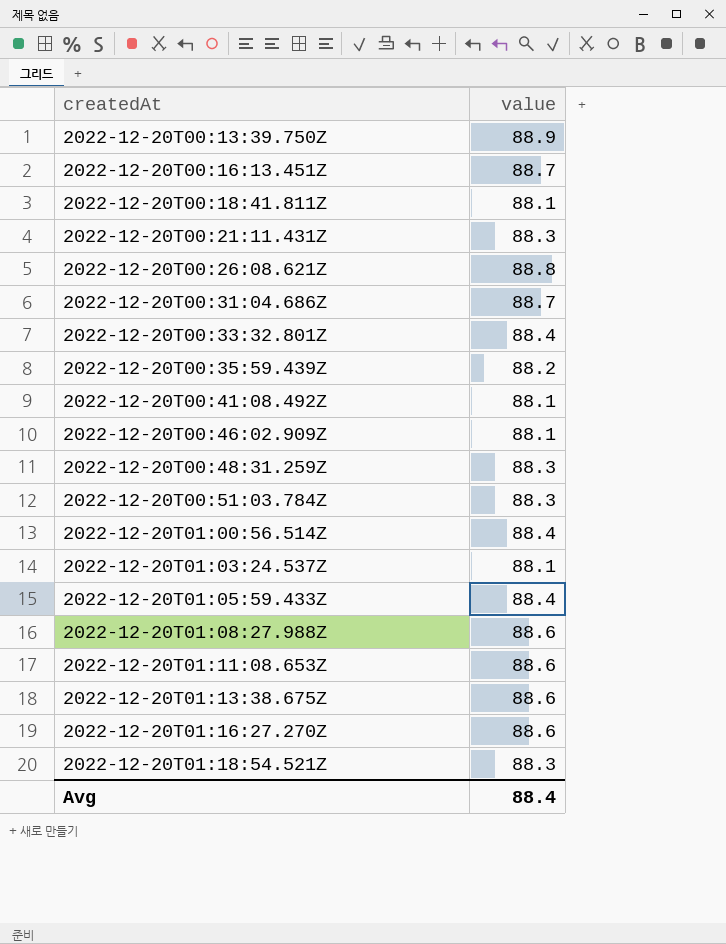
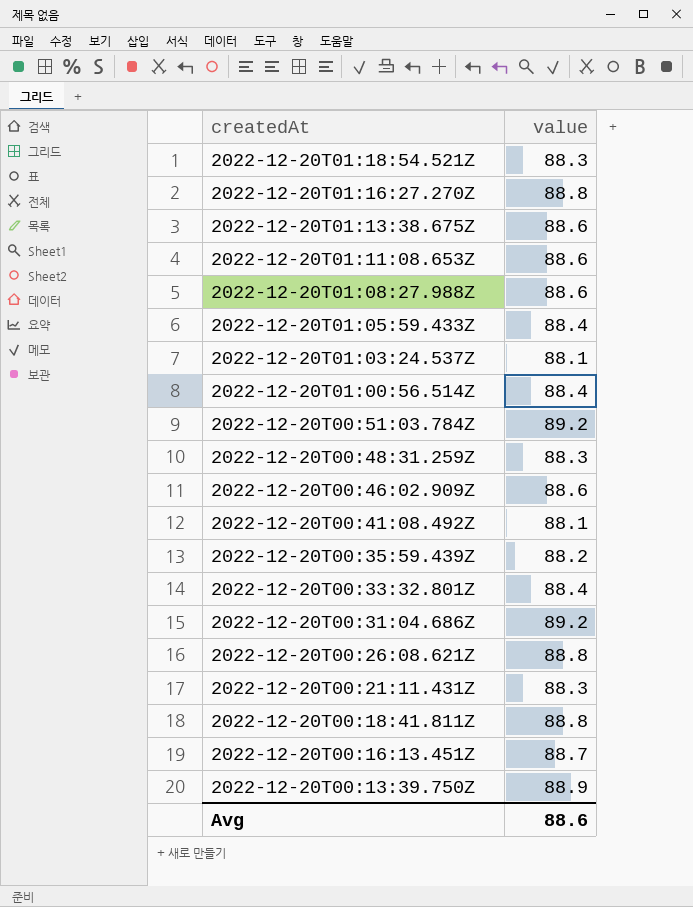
row order: createdAt ascending -> createdAt descending
2022-12-20T01:16:27.270Z | value: 88.6 -> 88.8
2022-12-20T00:51:03.784Z | value: 88.3 -> 89.2
2022-12-20T00:46:02.909Z | value: 88.1 -> 88.6
2022-12-20T00:31:04.686Z | value: 88.7 -> 89.2
2022-12-20T00:18:41.811Z | value: 88.1 -> 88.8
Avg | value: 88.4 -> 88.6

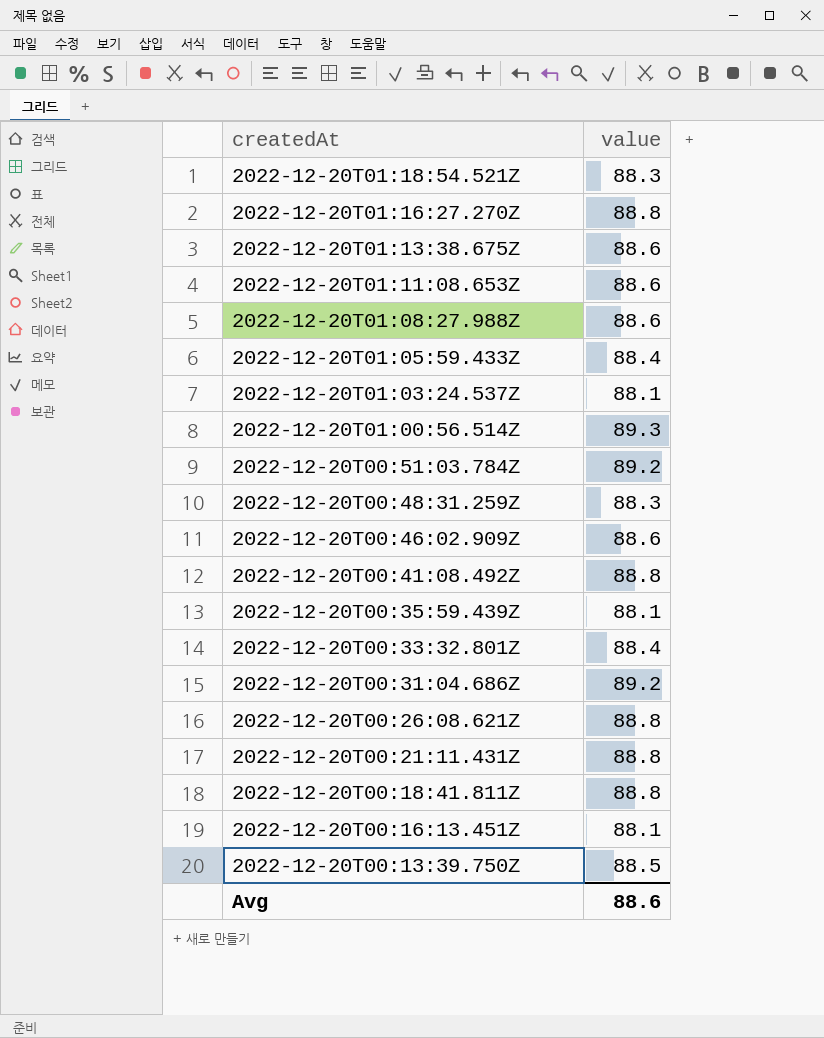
2022-12-20T01:00:56.514Z | value: 88.4 -> 89.3
2022-12-20T00:41:08.492Z | value: 88.1 -> 88.8
2022-12-20T00:35:59.439Z | value: 88.2 -> 88.1
2022-12-20T00:21:11.431Z | value: 88.3 -> 88.8
2022-12-20T00:16:13.451Z | value: 88.7 -> 88.1
2022-12-20T00:13:39.750Z | value: 88.9 -> 88.5

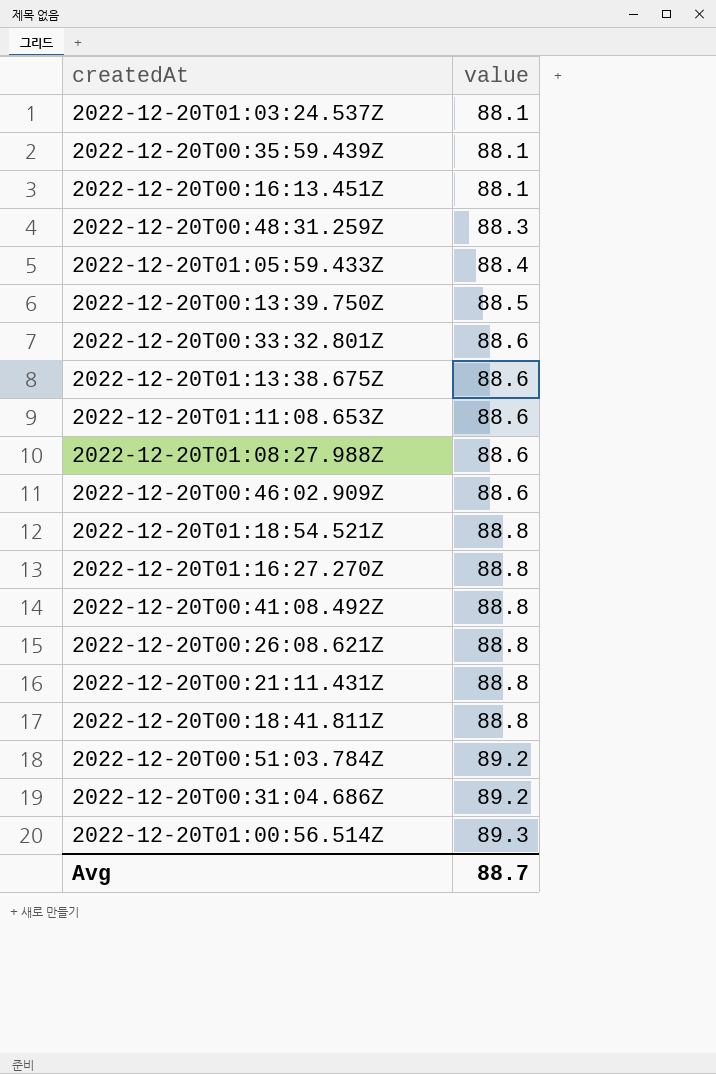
row order: createdAt descending -> value ascending
2022-12-20T00:33:32.801Z | value: 88.4 -> 88.6
2022-12-20T01:18:54.521Z | value: 88.3 -> 88.8
Avg | value: 88.6 -> 88.7

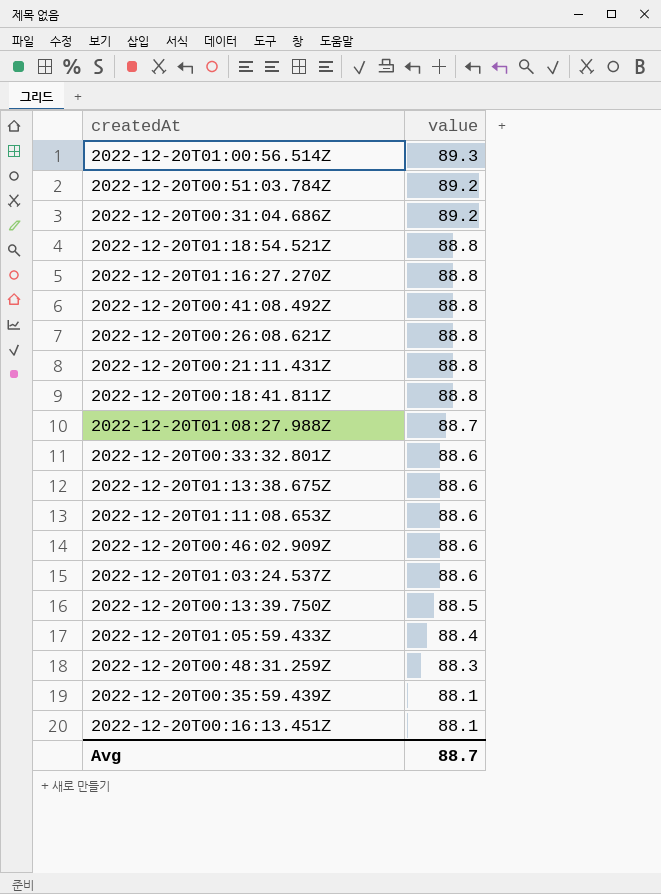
row order: value ascending -> value descending
2022-12-20T01:08:27.988Z | value: 88.6 -> 88.7
2022-12-20T01:03:24.537Z | value: 88.1 -> 88.6

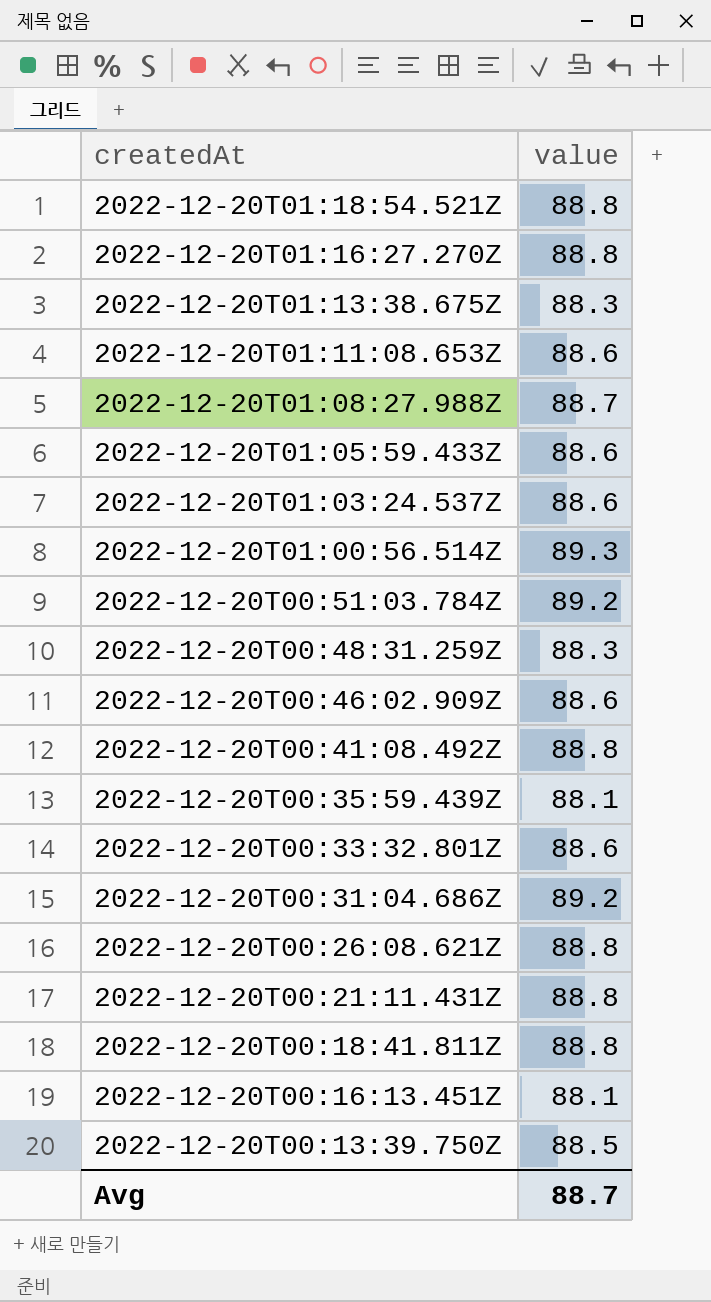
row order: value descending -> createdAt descending
2022-12-20T01:13:38.675Z | value: 88.6 -> 88.3
2022-12-20T01:05:59.433Z | value: 88.4 -> 88.6

